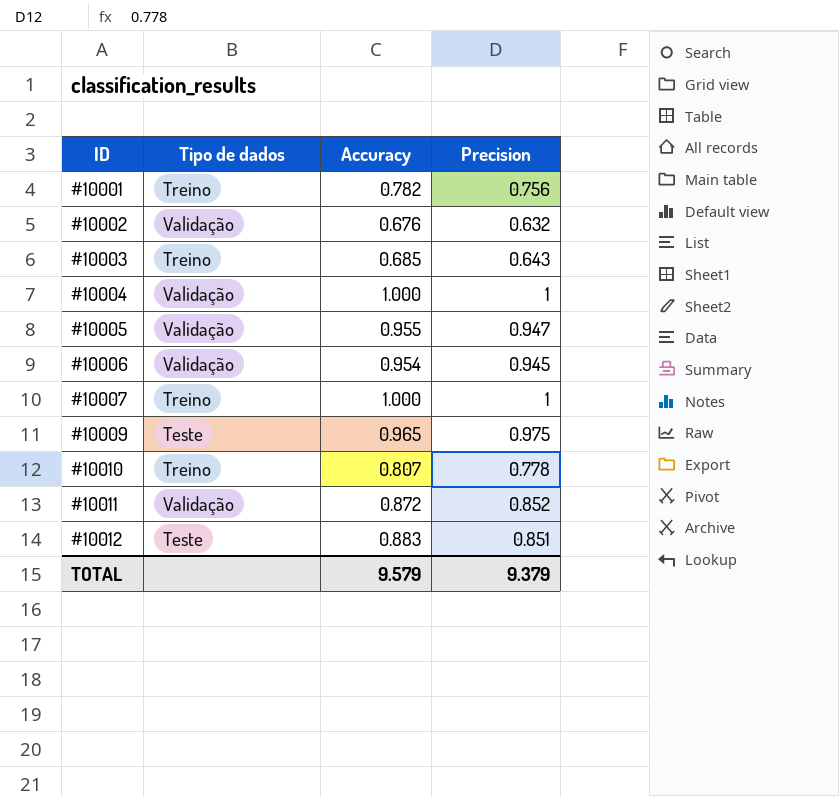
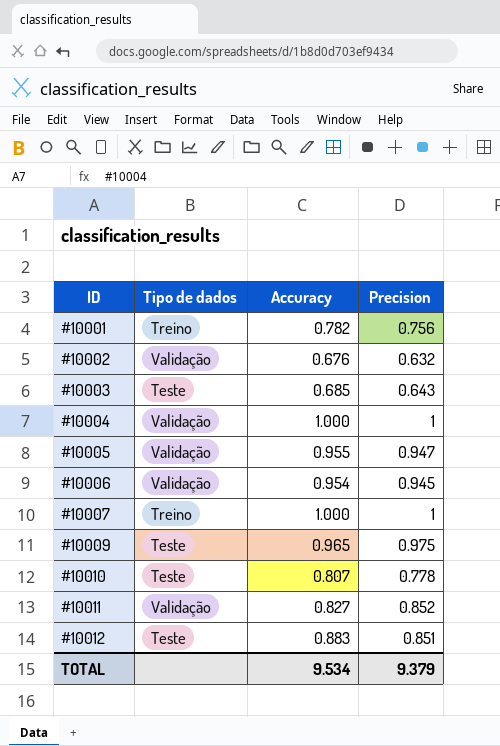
#10003 | Tipo de dados: Treino -> Teste
#10010 | Tipo de dados: Treino -> Teste
#10011 | Accuracy: 0.872 -> 0.827
TOTAL | Accuracy: 9.579 -> 9.534

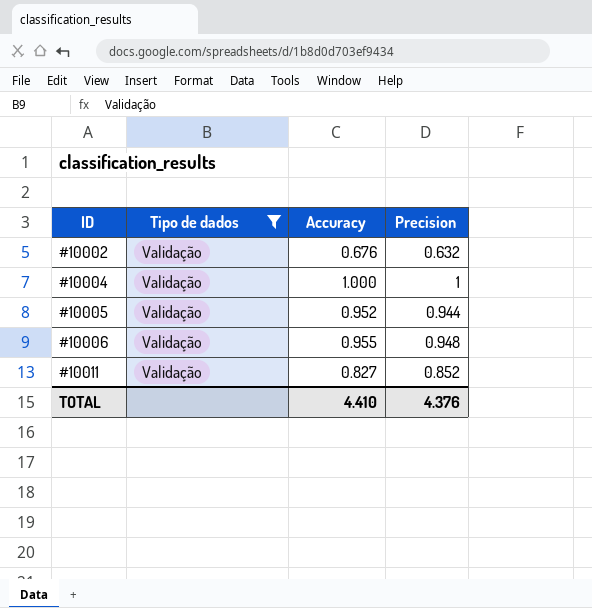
filter: none -> Tipo de dados = Validação
#10005 | Accuracy: 0.955 -> 0.952
#10005 | Precision: 0.947 -> 0.944
#10006 | Accuracy: 0.954 -> 0.955
#10006 | Precision: 0.945 -> 0.948
TOTAL | Accuracy: 9.534 -> 4.410
TOTAL | Precision: 9.379 -> 4.376

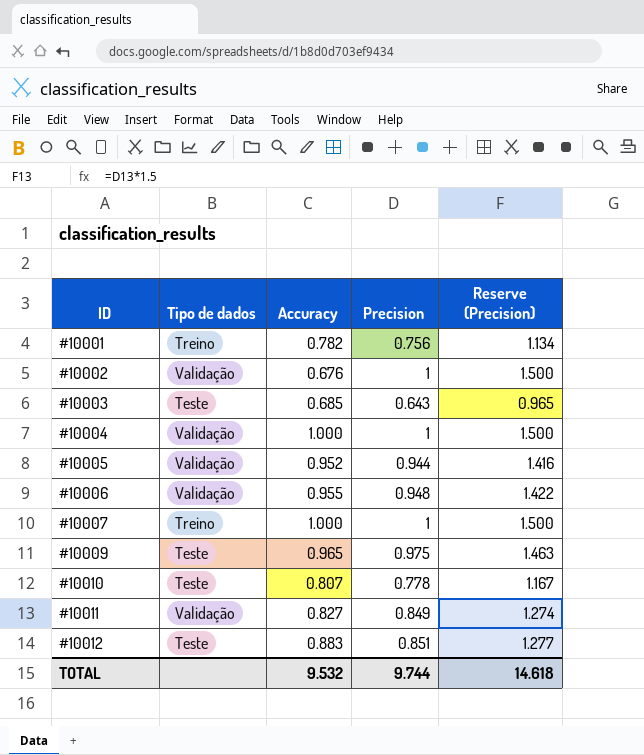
filter: Tipo de dados = Validação -> none
column Reserve (Precision) | formula: none -> [Precision] * 1.5
#10002 | Precision: 0.632 -> 1
#10011 | Precision: 0.852 -> 0.849
TOTAL | Accuracy: 4.410 -> 9.532
TOTAL | Precision: 4.376 -> 9.744

